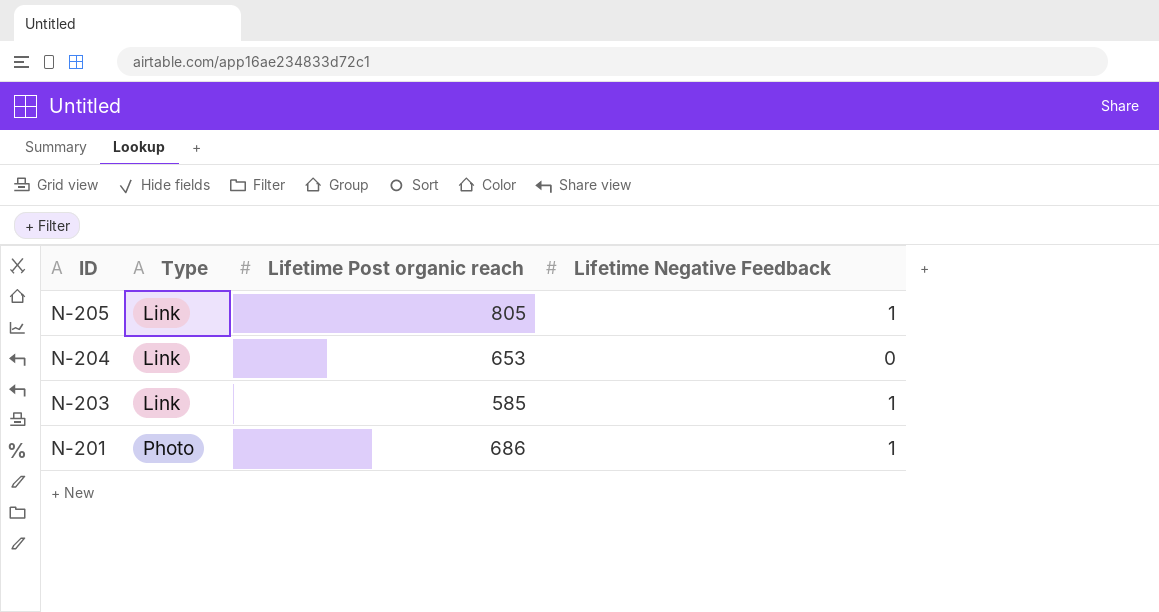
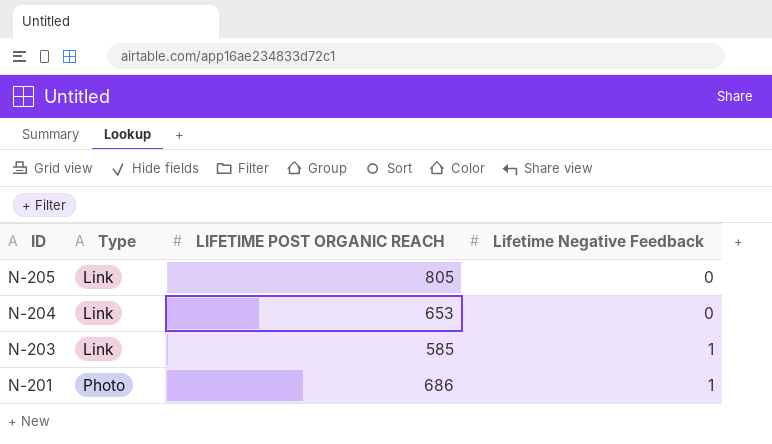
column name: Lifetime Post organic reach -> LIFETIME POST ORGANIC REACH
N-205 | Lifetime Negative Feedback: 1 -> 0

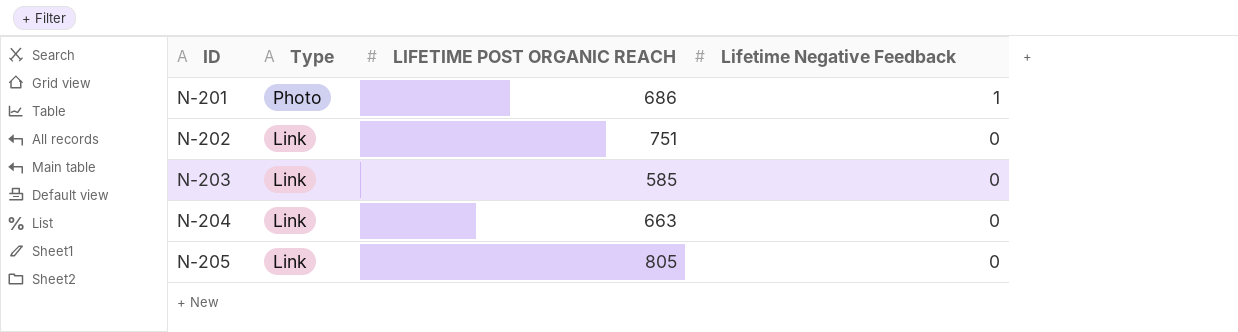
row order: ID descending -> ID ascending
row N-202: none -> Link | 751 | 0
N-203 | Lifetime Negative Feedback: 1 -> 0
N-204 | LIFETIME POST ORGANIC REACH: 653 -> 663

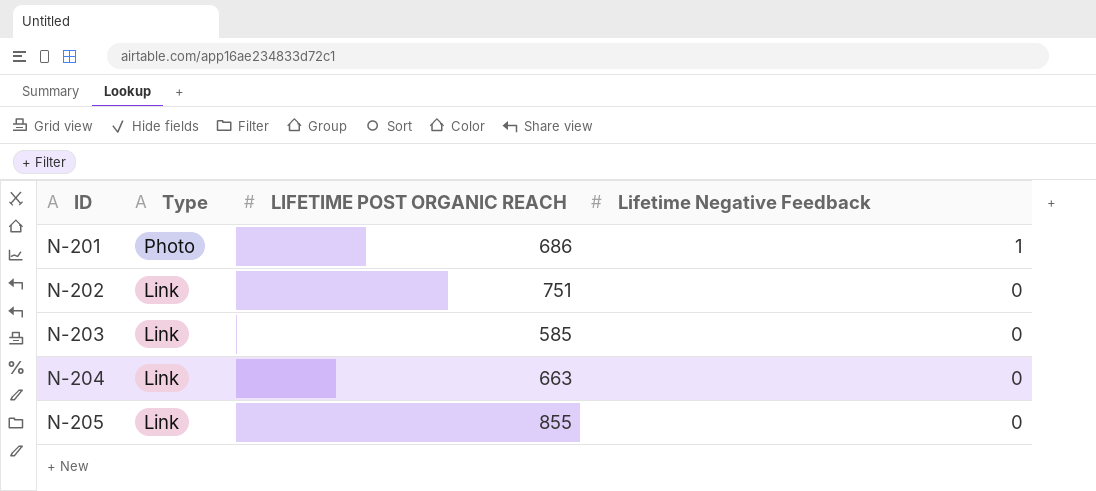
N-205 | LIFETIME POST ORGANIC REACH: 805 -> 855

